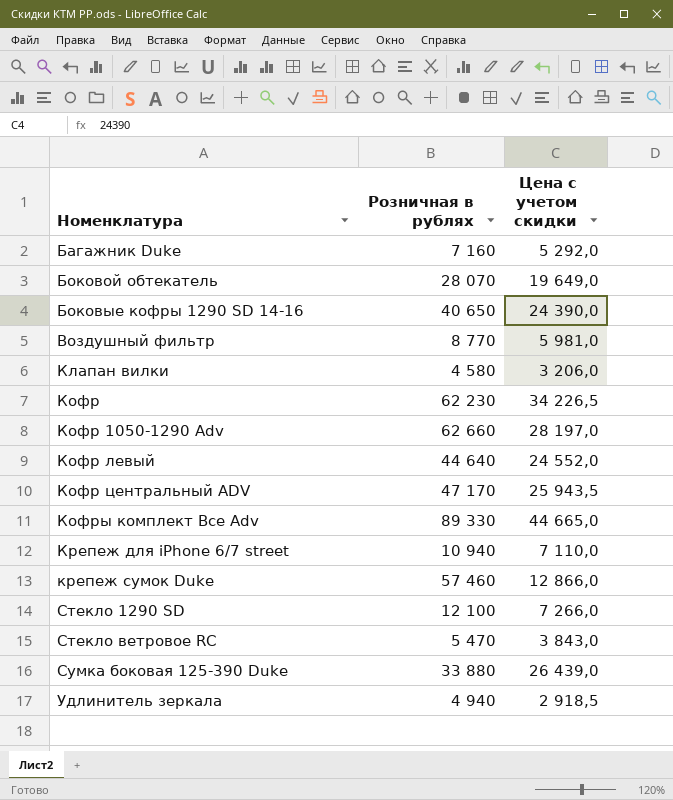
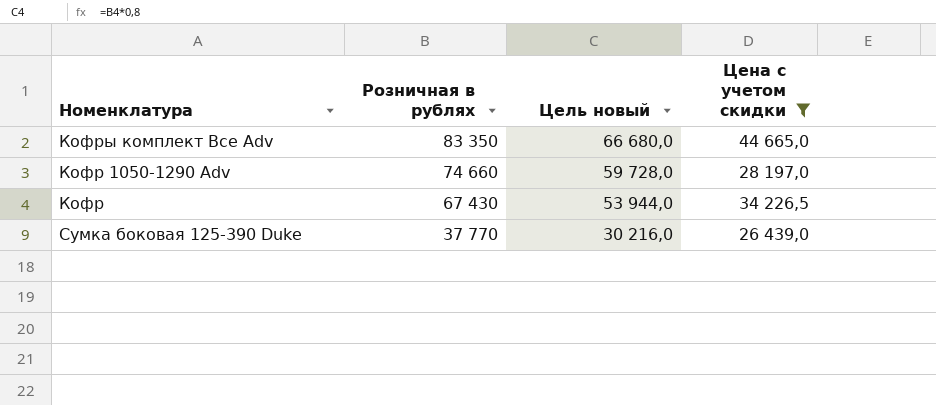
filter: none -> Цена с учетом скидки >= 26 439,0
row order: Номенклатура ascending -> Розничная в рублях descending
column Цель новый | formula: none -> [Розничная в рублях] * 0,8
Кофры комплект Все Adv | Розничная в рублях: 89 330 -> 83 350
Кофр 1050-1290 Adv | Розничная в рублях: 62 660 -> 74 660
Кофр | Розничная в рублях: 62 230 -> 67 430
Сумка боковая 125-390 Duke | Розничная в рублях: 33 880 -> 37 770

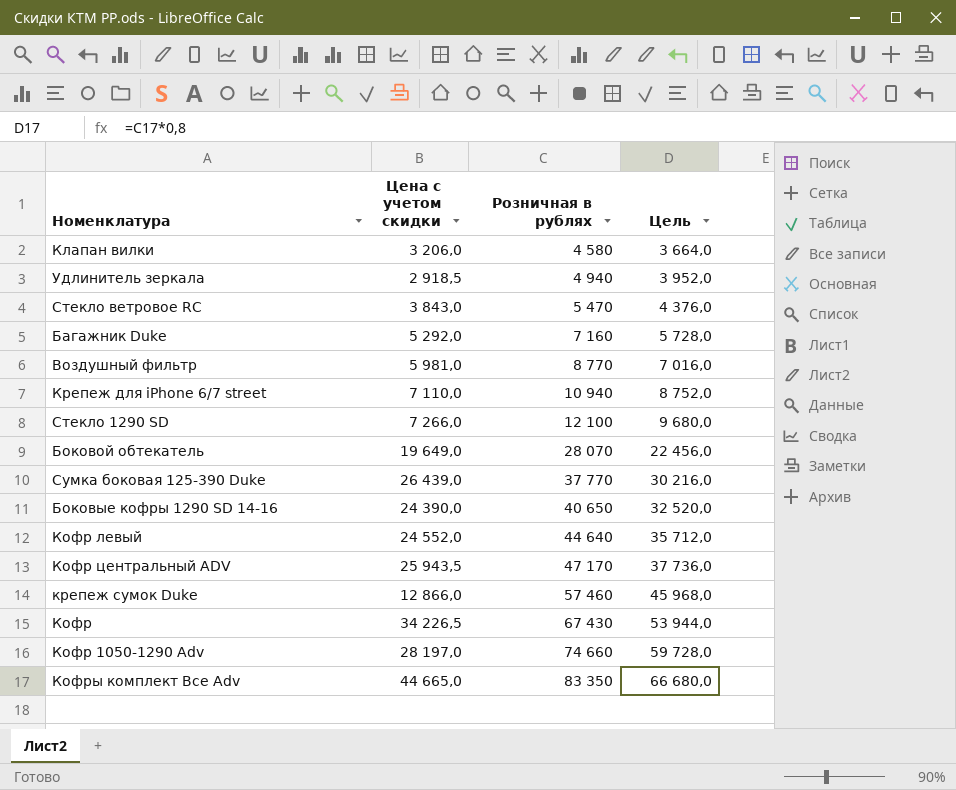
filter: Цена с учетом скидки >= 26 439,0 -> none
row order: Розничная в рублях descending -> Розничная в рублях ascending
column Цена с учетом скидки | position: 4 -> 2
column name: Цель новый -> Цель

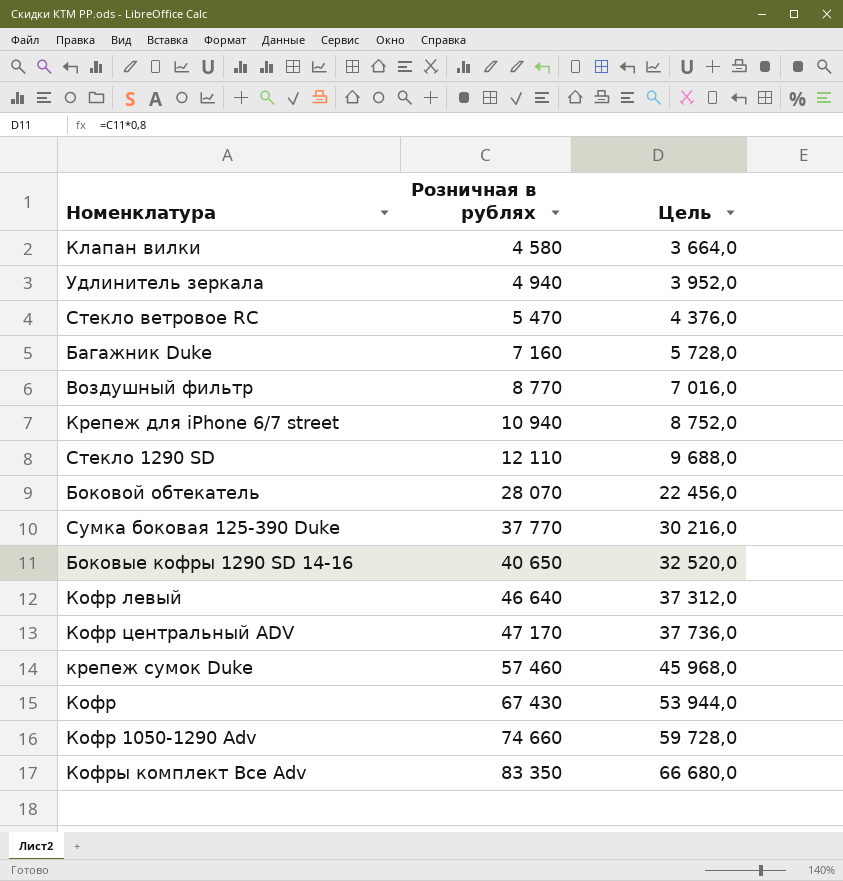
column Цена с учетом скидки | position: 2 -> none
Стекло 1290 SD | Розничная в рублях: 12 100 -> 12 110
Стекло 1290 SD | Цель: 9 680,0 -> 9 688,0
Кофр левый | Розничная в рублях: 44 640 -> 46 640
Кофр левый | Цель: 35 712,0 -> 37 312,0

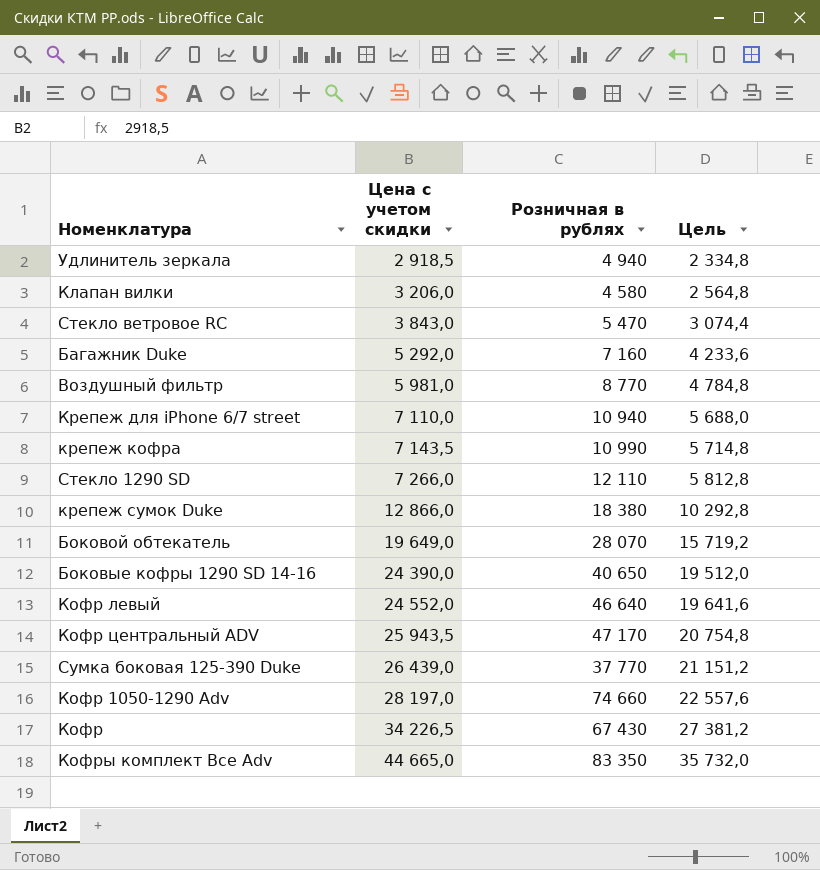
row order: Розничная в рублях ascending -> Цена с учетом скидки ascending
column Цена с учетом скидки | position: none -> 2
column Цель | formula: [Розничная в рублях] * 0,8 -> [Цена с учетом скидки] * 0,8
row крепеж кофра: none -> 7 143,5 | 10 990 | 5 714,8
крепеж сумок Duke | Розничная в рублях: 57 460 -> 18 380

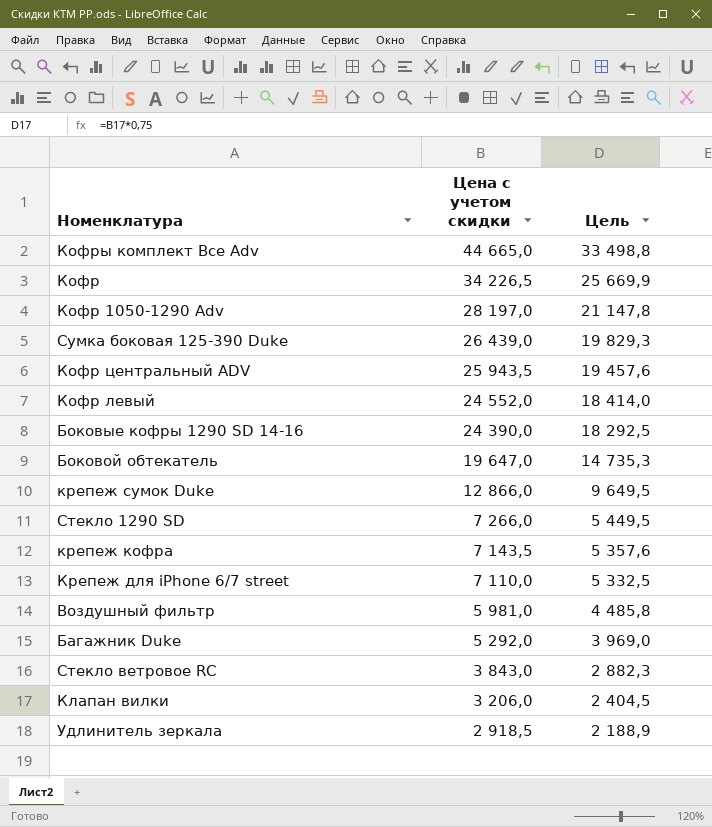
row order: Цена с учетом скидки ascending -> Цена с учетом скидки descending
column Розничная в рублях | position: 3 -> none
column Цель | formula: [Цена с учетом скидки] * 0,8 -> [Цена с учетом скидки] * 0,75
Боковой обтекатель | Цена с учетом скидки: 19 649,0 -> 19 647,0

